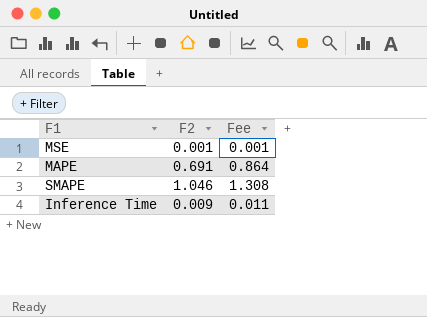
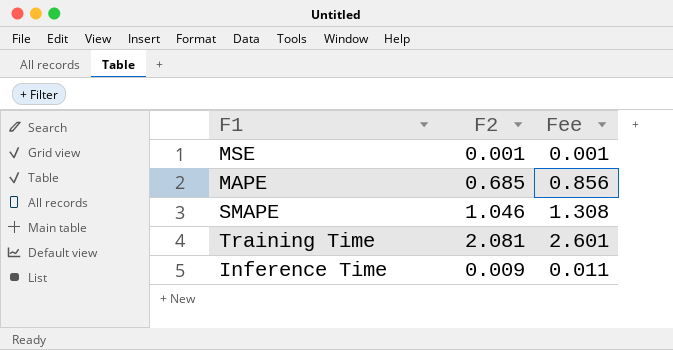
MAPE | F2: 0.691 -> 0.685
MAPE | Fee: 0.864 -> 0.856
row Training Time: none -> 2.081 | 2.601

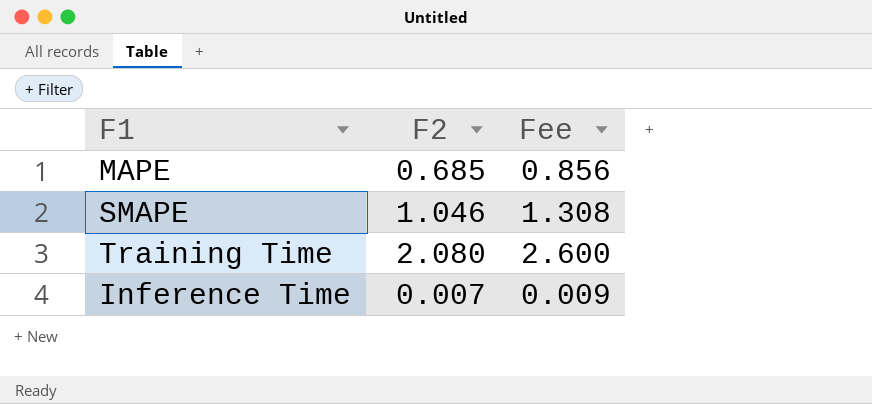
row MSE: 0.001 | 0.001 -> none
Training Time | F2: 2.081 -> 2.080
Training Time | Fee: 2.601 -> 2.600
Inference Time | F2: 0.009 -> 0.007
Inference Time | Fee: 0.011 -> 0.009

